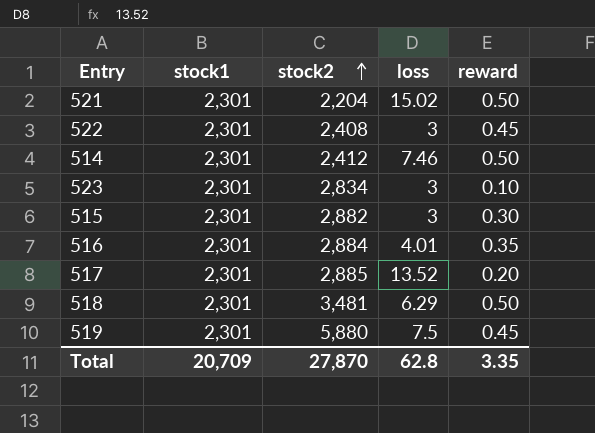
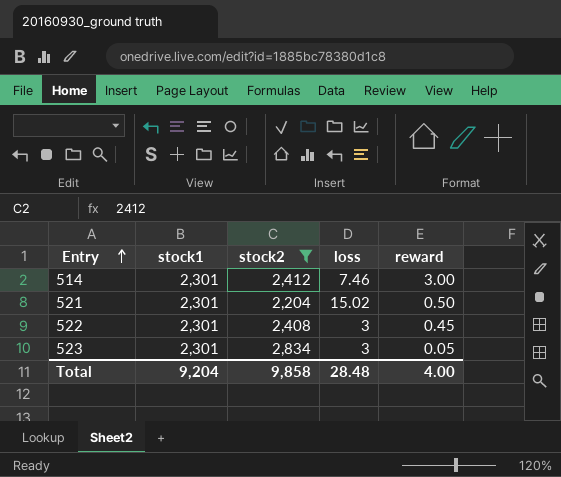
filter: none -> stock2 <= 2,834
row order: stock2 ascending -> Entry ascending
514 | reward: 0.50 -> 3.00
523 | reward: 0.10 -> 0.05
Total | stock1: 20,709 -> 9,204
Total | stock2: 27,870 -> 9,858
Total | loss: 62.8 -> 28.48
Total | reward: 3.35 -> 4.00

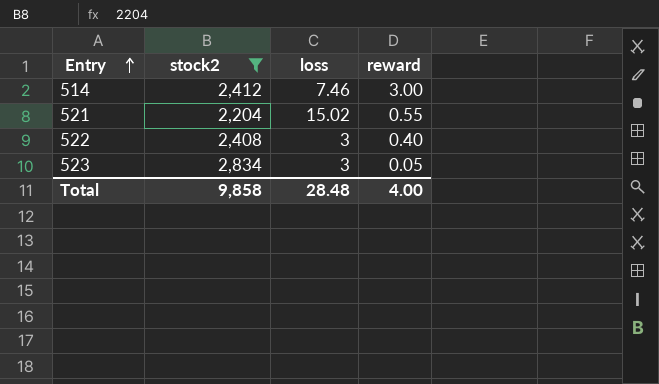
column stock1 | position: 2 -> none
521 | reward: 0.50 -> 0.55
522 | reward: 0.45 -> 0.40

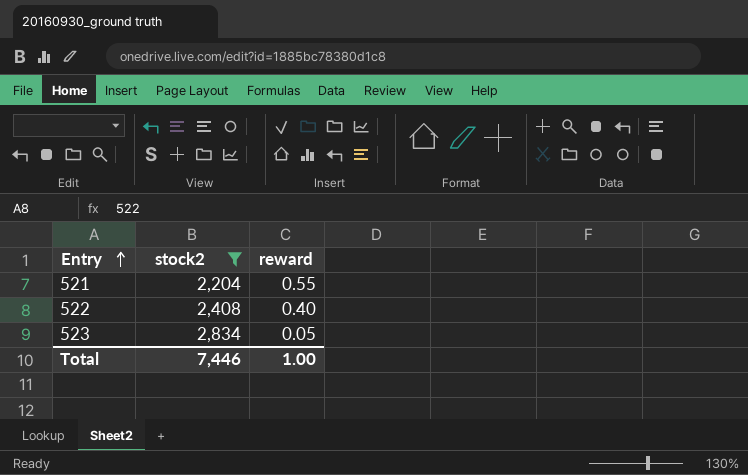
column loss | position: 3 -> none
row 514: 2,412 | 7.46 | 3.00 -> none
Total | stock2: 9,858 -> 7,446
Total | reward: 4.00 -> 1.00

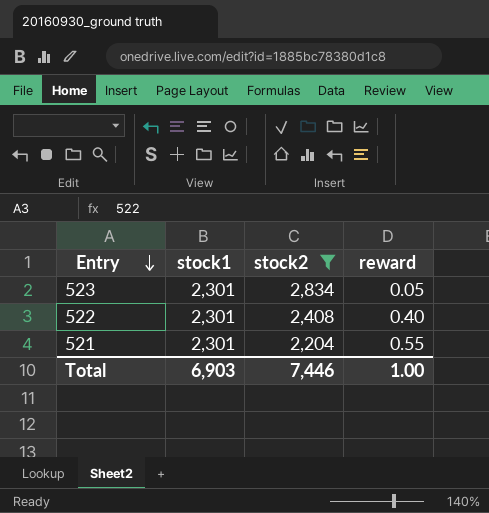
row order: Entry ascending -> Entry descending
column stock1 | position: none -> 2

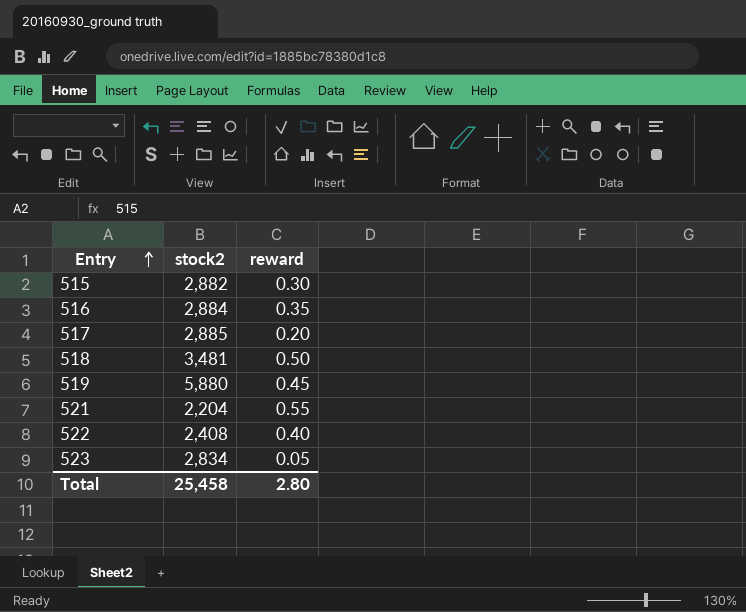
filter: stock2 <= 2,834 -> none
row order: Entry descending -> Entry ascending
column stock1 | position: 2 -> none
Total | stock2: 7,446 -> 25,458
Total | reward: 1.00 -> 2.80

